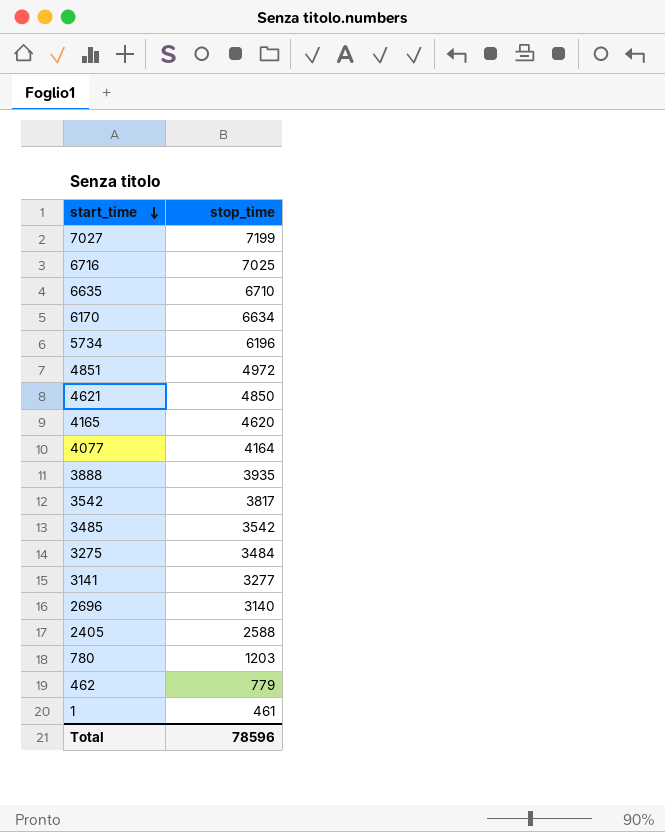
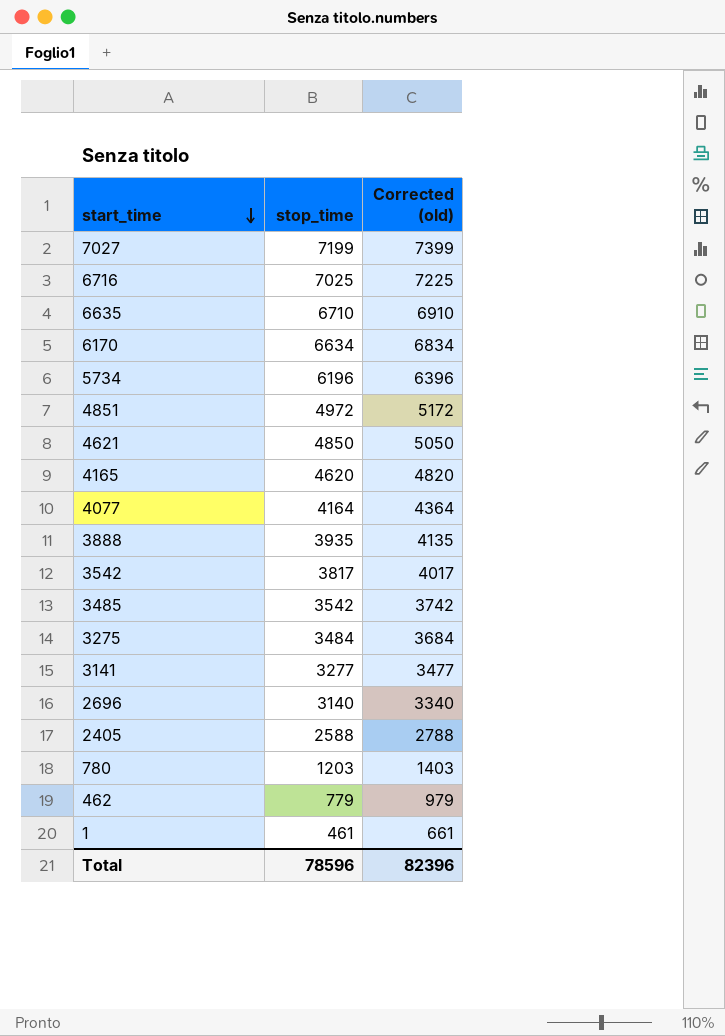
column Corrected (old) | formula: none -> [stop_time] + 200

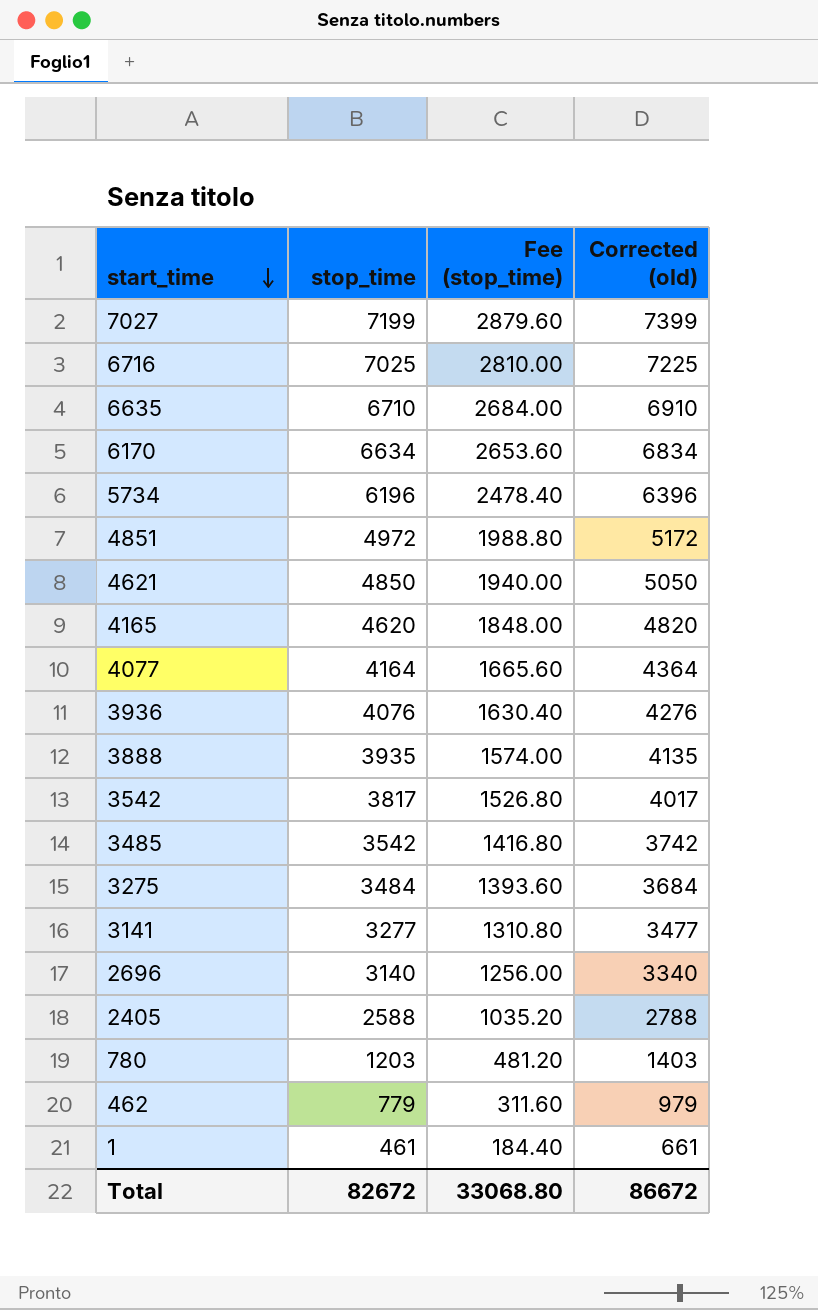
column Fee (stop_time) | formula: none -> [stop_time] * 0.4
row 3936: none -> 4076 | 1630.40 | 4276
Total | stop_time: 78596 -> 82672
Total | Corrected (old): 82396 -> 86672

